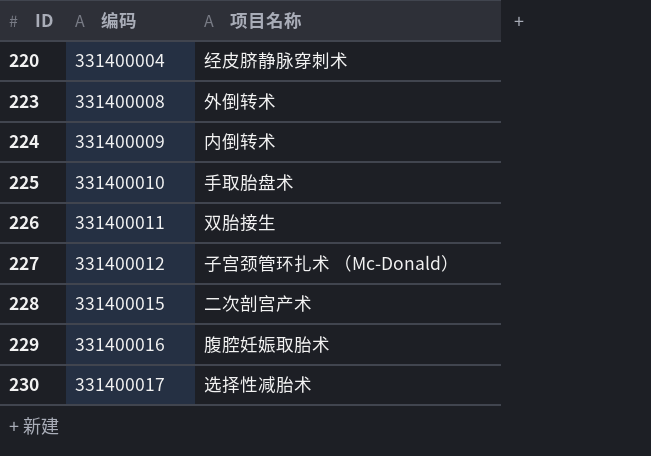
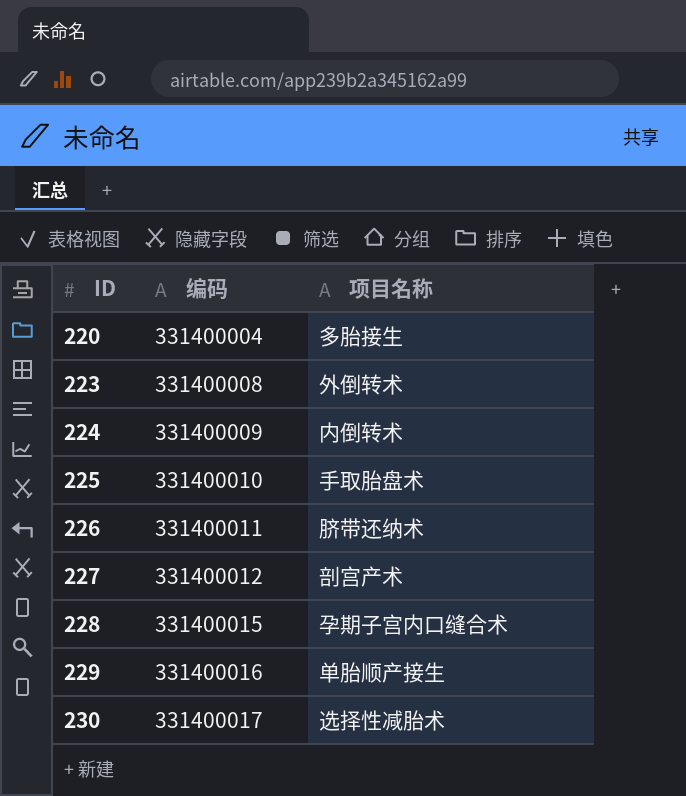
220 | 项目名称: 经皮脐静脉穿刺术 -> 多胎接生
226 | 项目名称: 双胎接生 -> 脐带还纳术
227 | 项目名称: 子宫颈管环扎术 （Mc-Donald） -> 剖宫产术
228 | 项目名称: 二次剖宫产术 -> 孕期子宫内口缝合术
229 | 项目名称: 腹腔妊娠取胎术 -> 单胎顺产接生

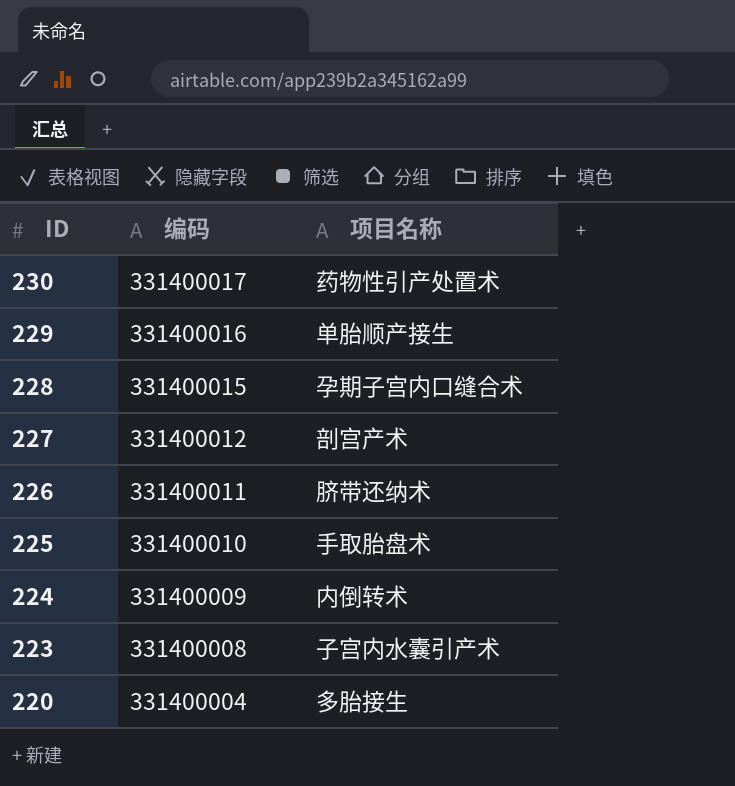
row order: ID ascending -> ID descending
230 | 项目名称: 选择性减胎术 -> 药物性引产处置术
223 | 项目名称: 外倒转术 -> 子宫内水囊引产术

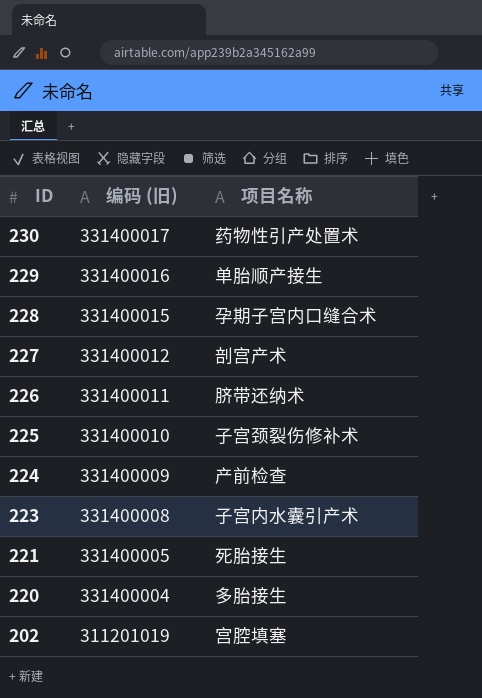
column name: 编码 -> 编码 (旧)
225 | 项目名称: 手取胎盘术 -> 子宫颈裂伤修补术
224 | 项目名称: 内倒转术 -> 产前检查
row 221: none -> 331400005 | 死胎接生
row 202: none -> 311201019 | 宫腔填塞

